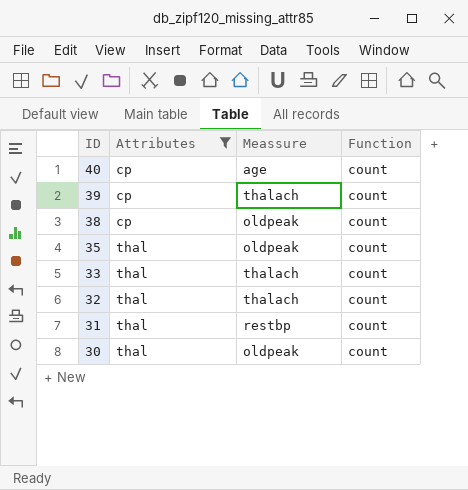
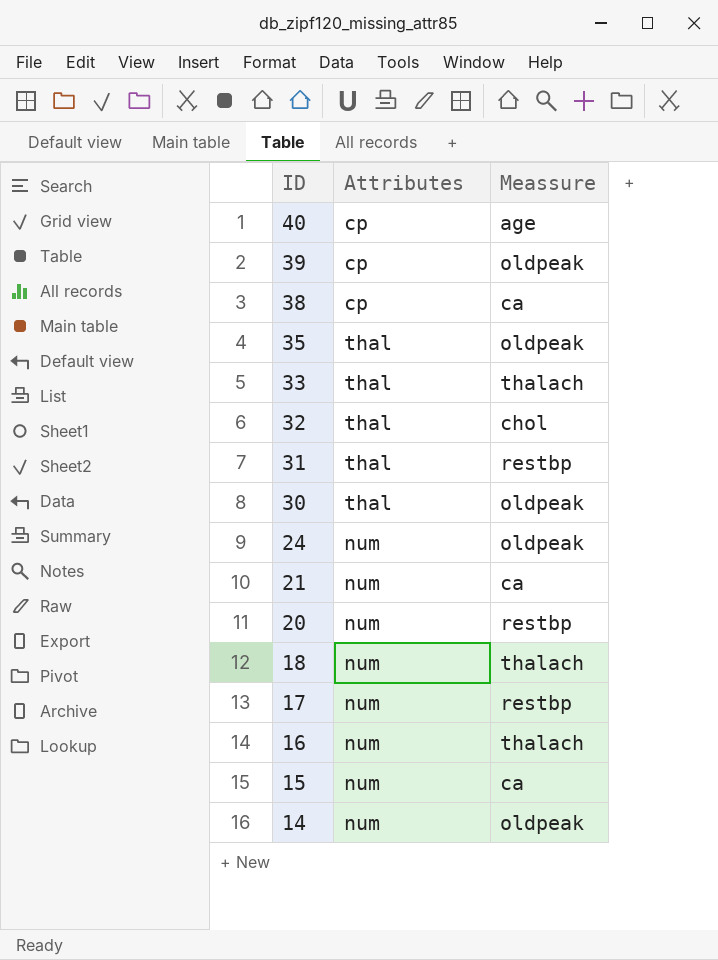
filter: Attributes != num -> none
column Function | position: 4 -> none
39 | Meassure: thalach -> oldpeak
38 | Meassure: oldpeak -> ca
32 | Meassure: thalach -> chol

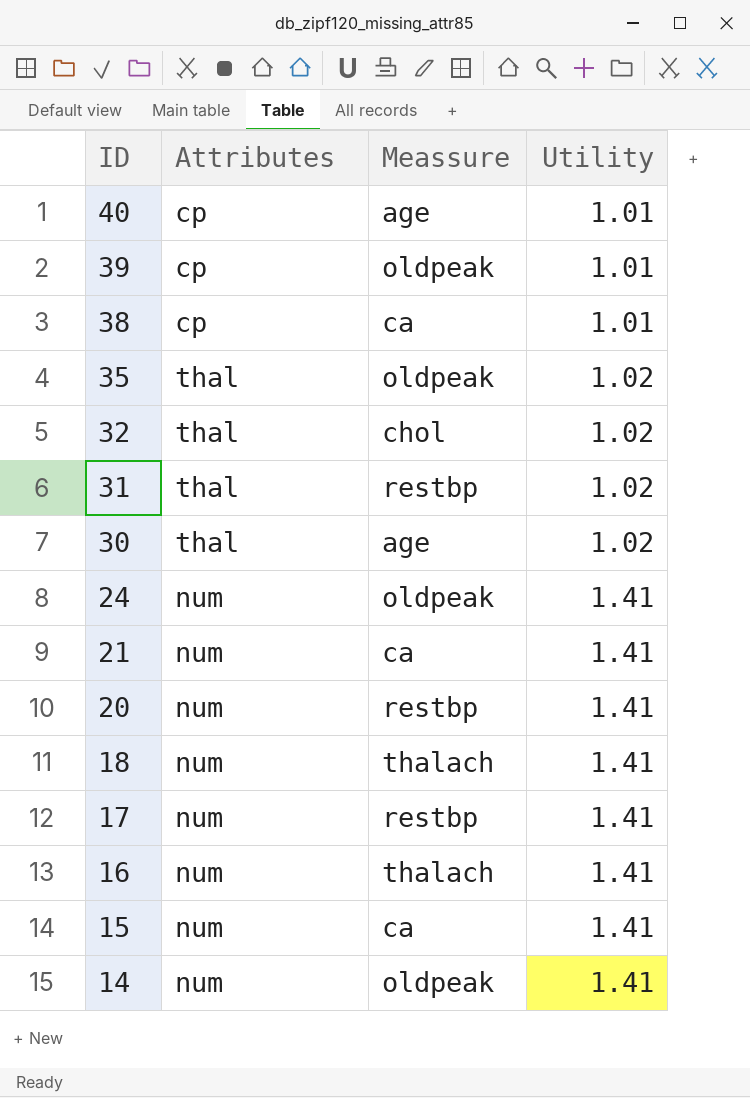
column Utility | position: none -> 4
row 33: thal | thalach -> none
30 | Meassure: oldpeak -> age

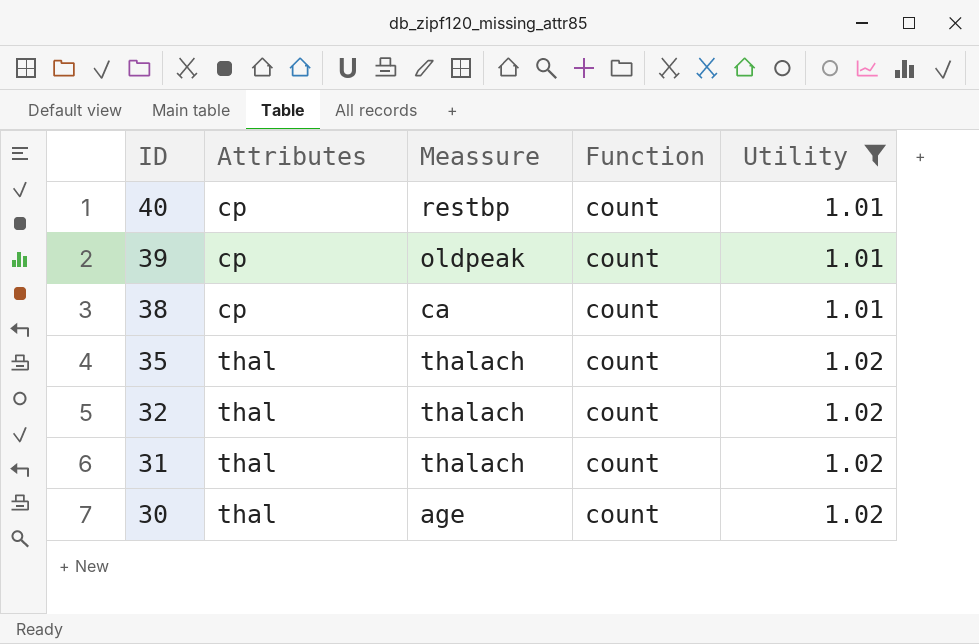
filter: none -> Utility != 1.41
column Function | position: none -> 4
40 | Meassure: age -> restbp
35 | Meassure: oldpeak -> thalach
32 | Meassure: chol -> thalach
31 | Meassure: restbp -> thalach

